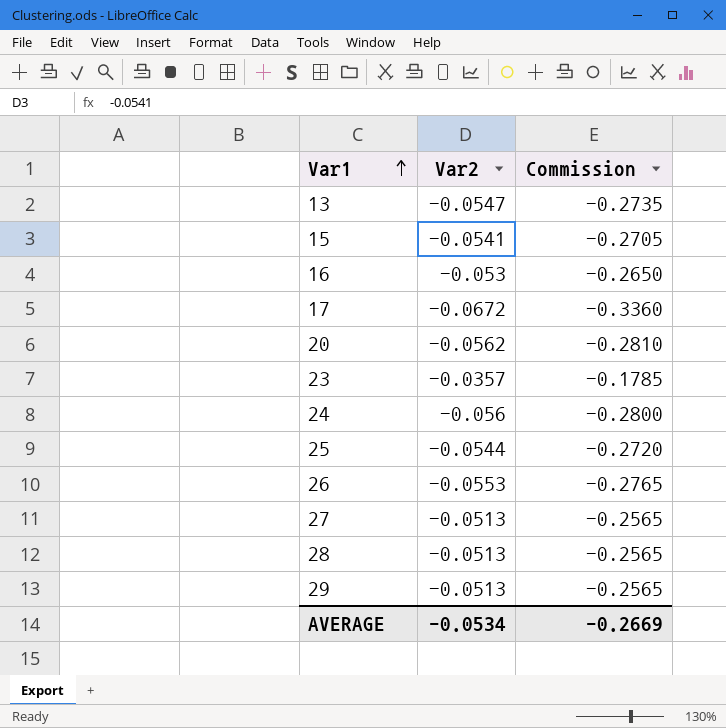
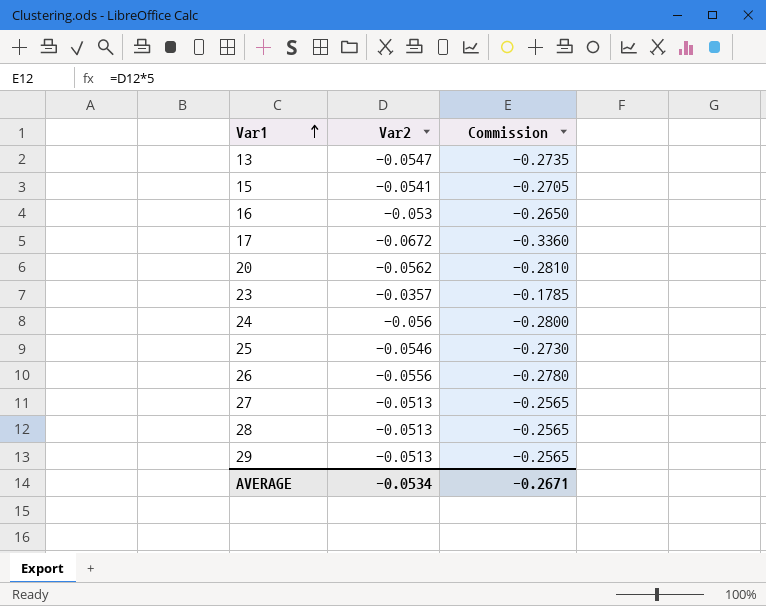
25 | Var2: -0.0544 -> -0.0546
25 | Commission: -0.2720 -> -0.2730
26 | Var2: -0.0553 -> -0.0556
26 | Commission: -0.2765 -> -0.2780
AVERAGE | Commission: -0.2669 -> -0.2671

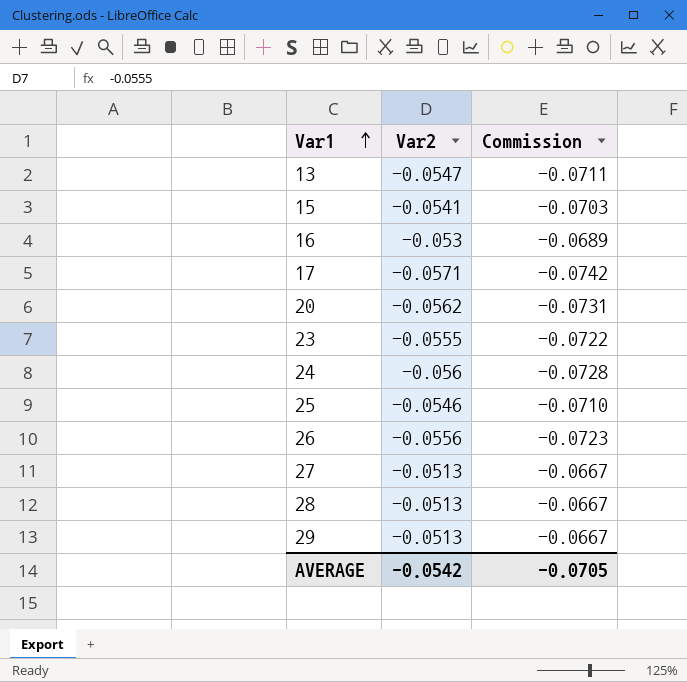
column Commission | formula: [Var2] * 5 -> [Var2] * 1.3
17 | Var2: -0.0672 -> -0.0571
23 | Var2: -0.0357 -> -0.0555
AVERAGE | Var2: -0.0534 -> -0.0542
AVERAGE | Commission: -0.2671 -> -0.0705

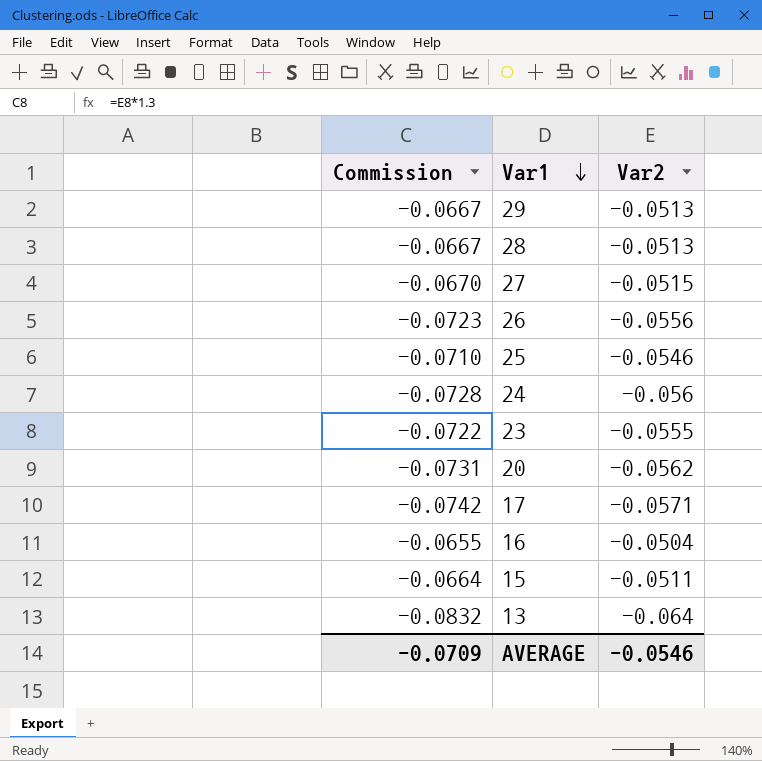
row order: Var1 ascending -> Var1 descending
column Commission | position: 3 -> 1
27 | Commission: -0.0667 -> -0.0670
27 | Var2: -0.0513 -> -0.0515
16 | Commission: -0.0689 -> -0.0655
16 | Var2: -0.053 -> -0.0504
15 | Commission: -0.0703 -> -0.0664
15 | Var2: -0.0541 -> -0.0511
13 | Commission: -0.0711 -> -0.0832
13 | Var2: -0.0547 -> -0.064
AVERAGE | Commission: -0.0705 -> -0.0709
AVERAGE | Var2: -0.0542 -> -0.0546

